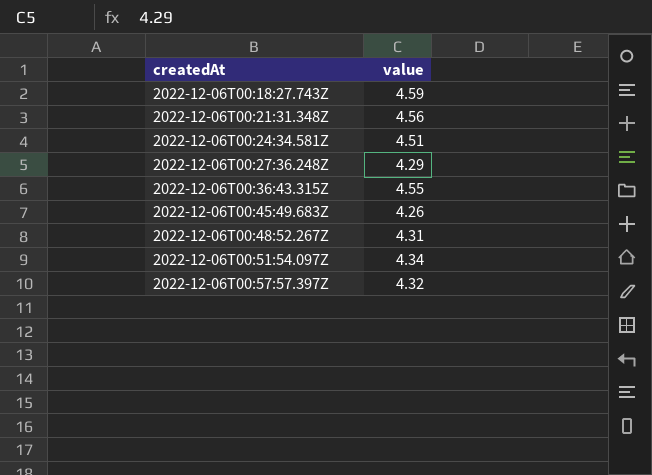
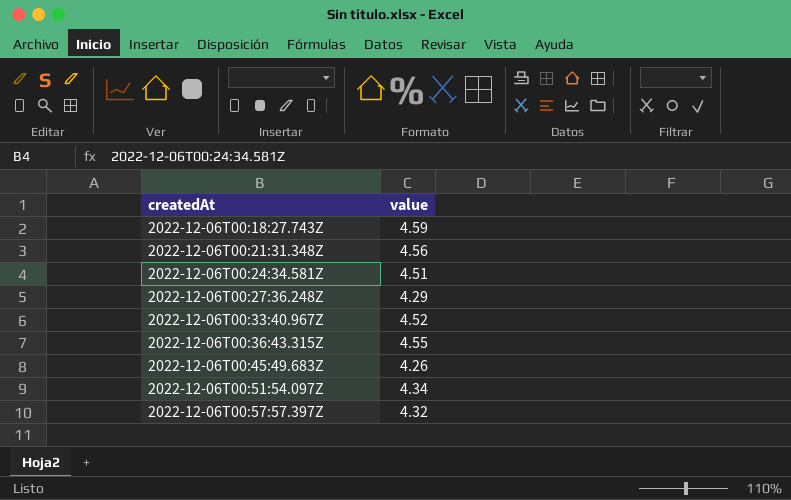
row 2022-12-06T00:48:52.267Z: 4.31 -> none
row 2022-12-06T00:33:40.967Z: none -> 4.52

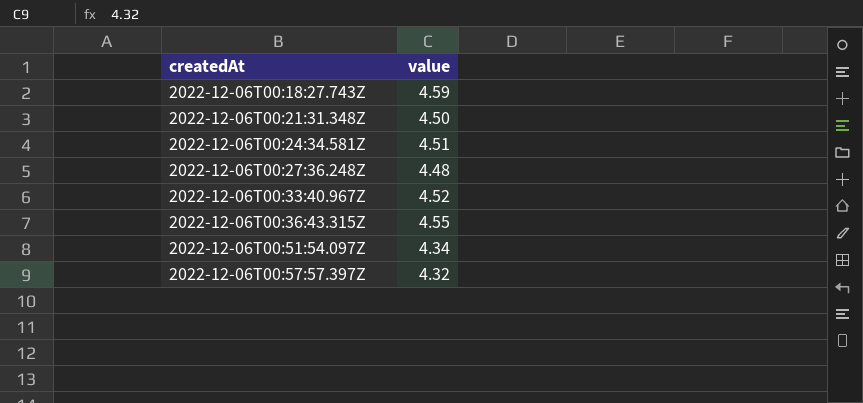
row 2022-12-06T00:45:49.683Z: 4.26 -> none
2022-12-06T00:21:31.348Z | value: 4.56 -> 4.50
2022-12-06T00:27:36.248Z | value: 4.29 -> 4.48

